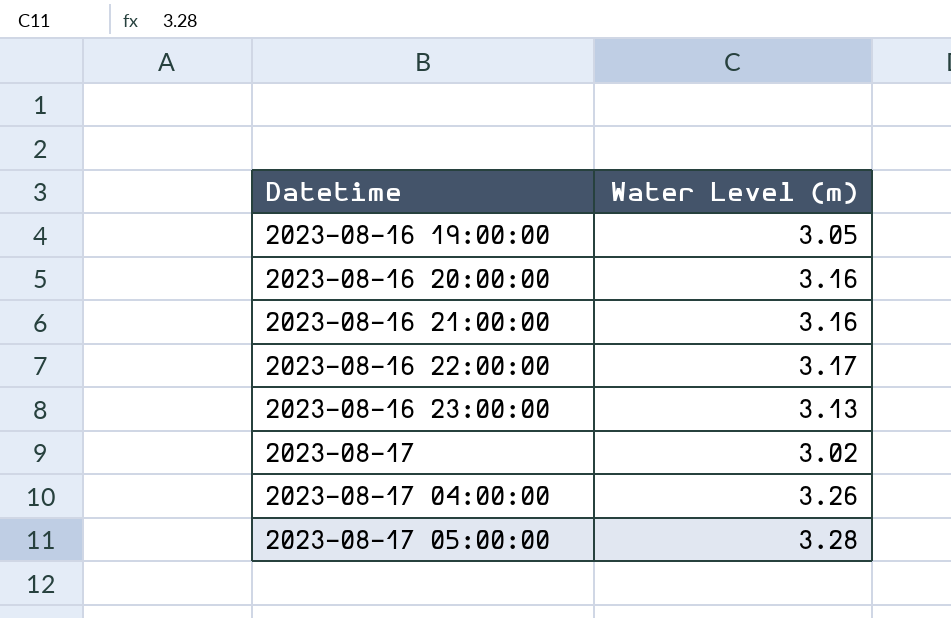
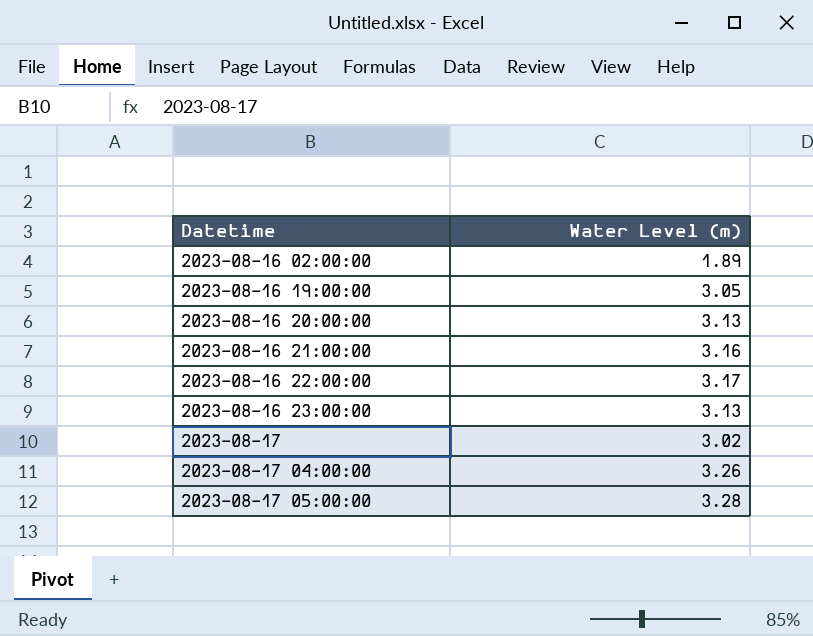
row 2023-08-16 02:00:00: none -> 1.89
2023-08-16 20:00:00 | Water Level (m): 3.16 -> 3.13

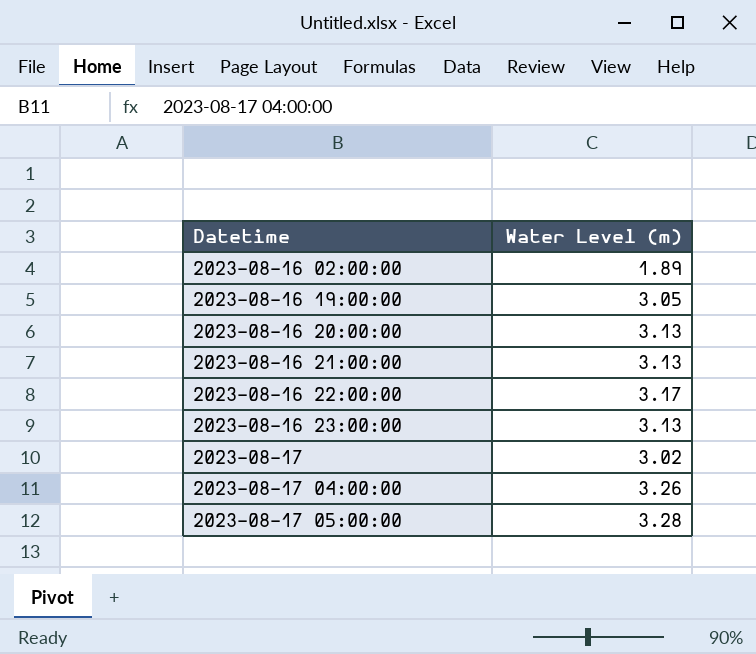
2023-08-16 21:00:00 | Water Level (m): 3.16 -> 3.13

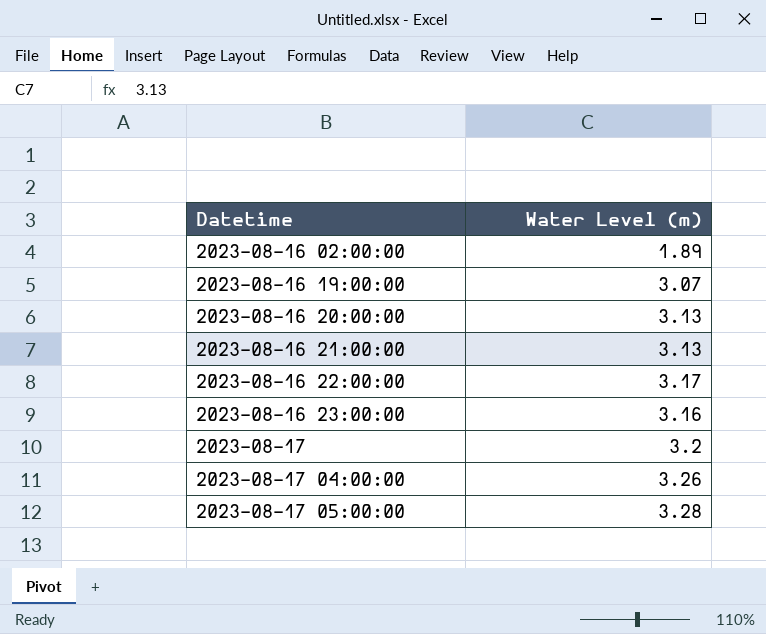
2023-08-16 19:00:00 | Water Level (m): 3.05 -> 3.07
2023-08-16 23:00:00 | Water Level (m): 3.13 -> 3.16
2023-08-17 | Water Level (m): 3.02 -> 3.2

